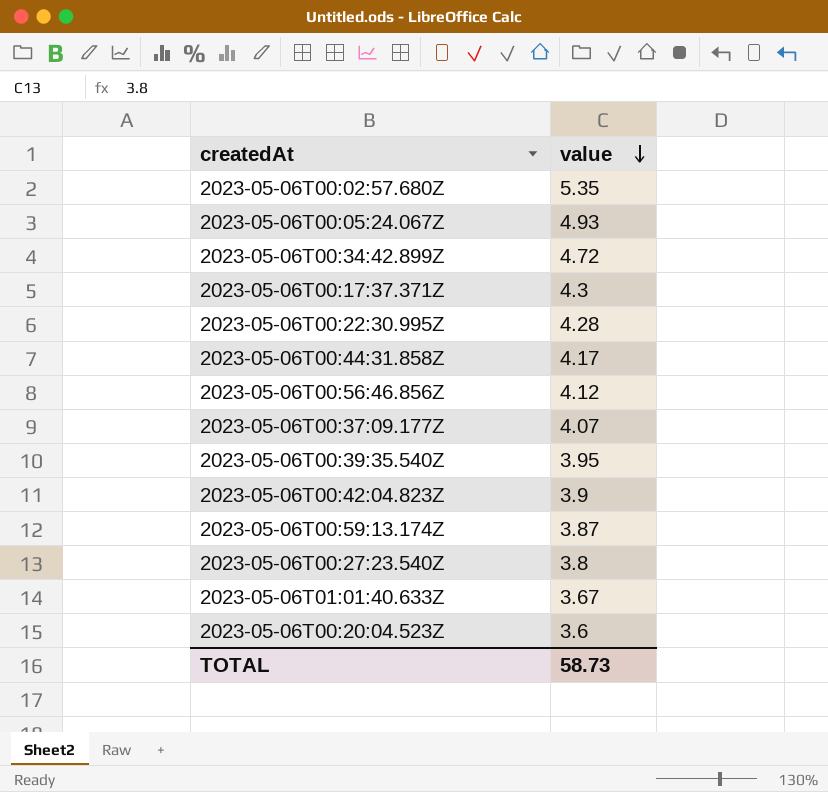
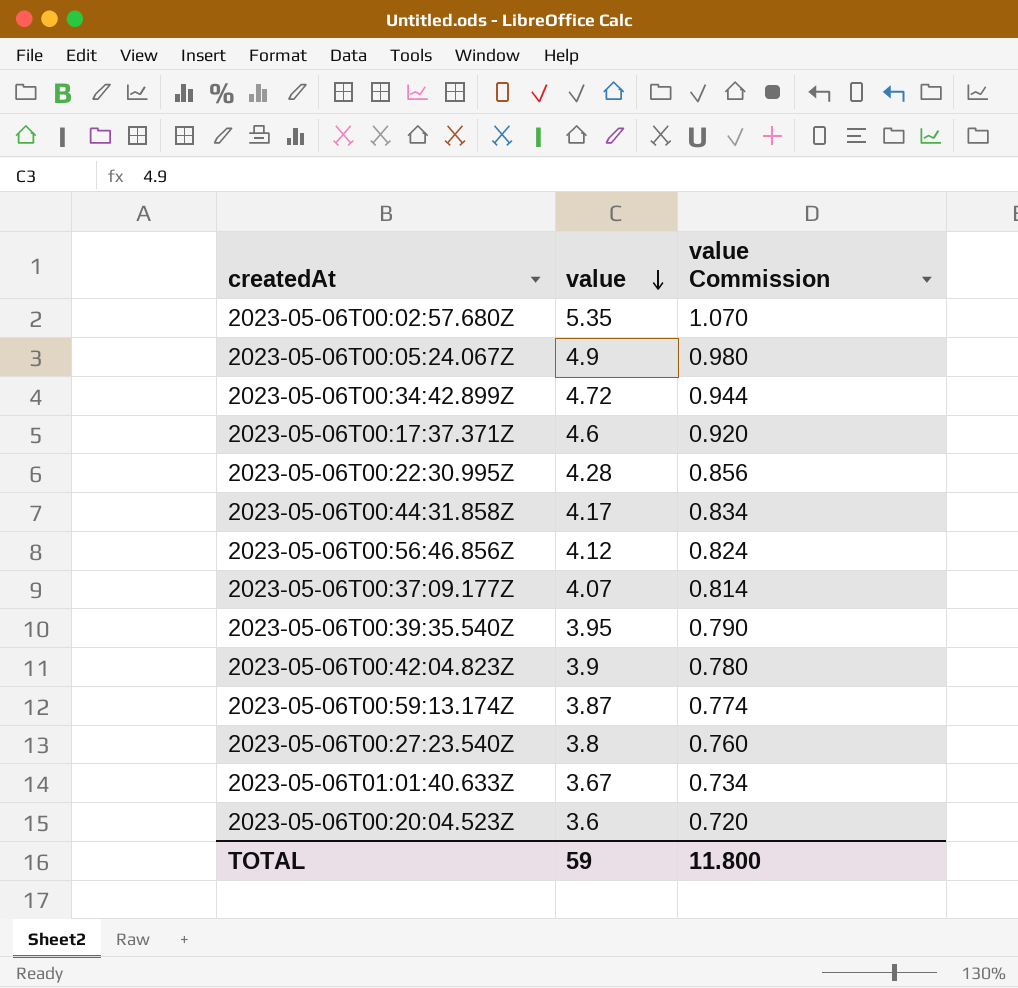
column value Commission | formula: none -> [value] * 0.2
2023-05-06T00:05:24.067Z | value: 4.93 -> 4.9
2023-05-06T00:17:37.371Z | value: 4.3 -> 4.6
TOTAL | value: 58.73 -> 59

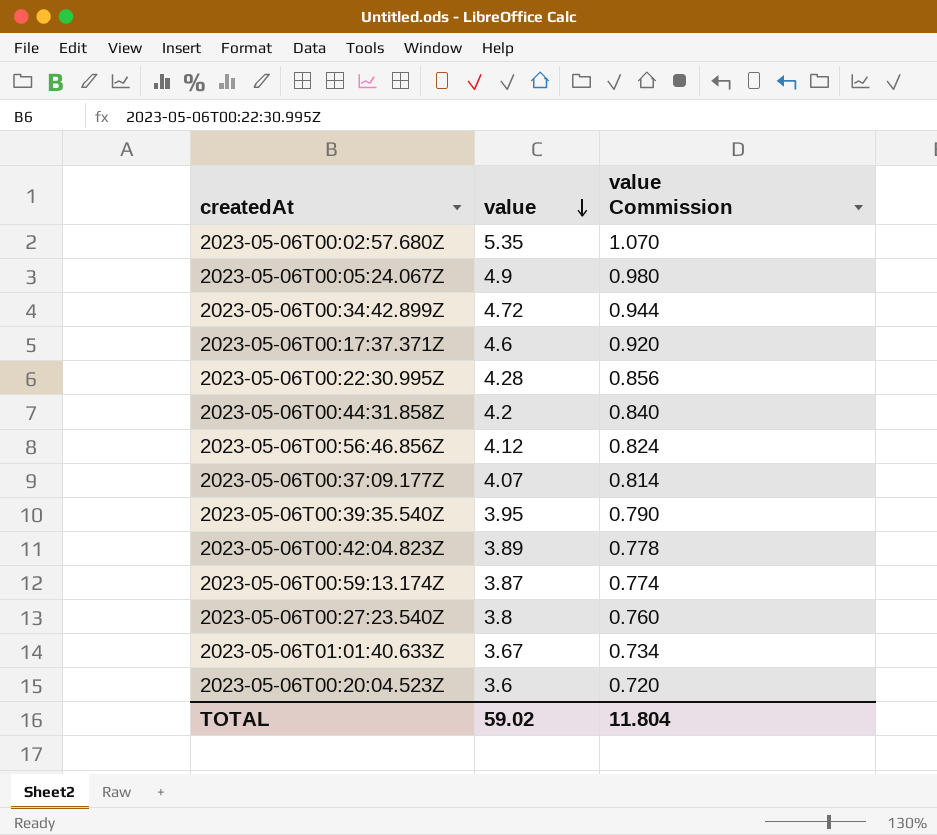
2023-05-06T00:44:31.858Z | value: 4.17 -> 4.2
2023-05-06T00:44:31.858Z | value Commission: 0.834 -> 0.840
2023-05-06T00:42:04.823Z | value: 3.9 -> 3.89
2023-05-06T00:42:04.823Z | value Commission: 0.780 -> 0.778
TOTAL | value: 59 -> 59.02
TOTAL | value Commission: 11.800 -> 11.804

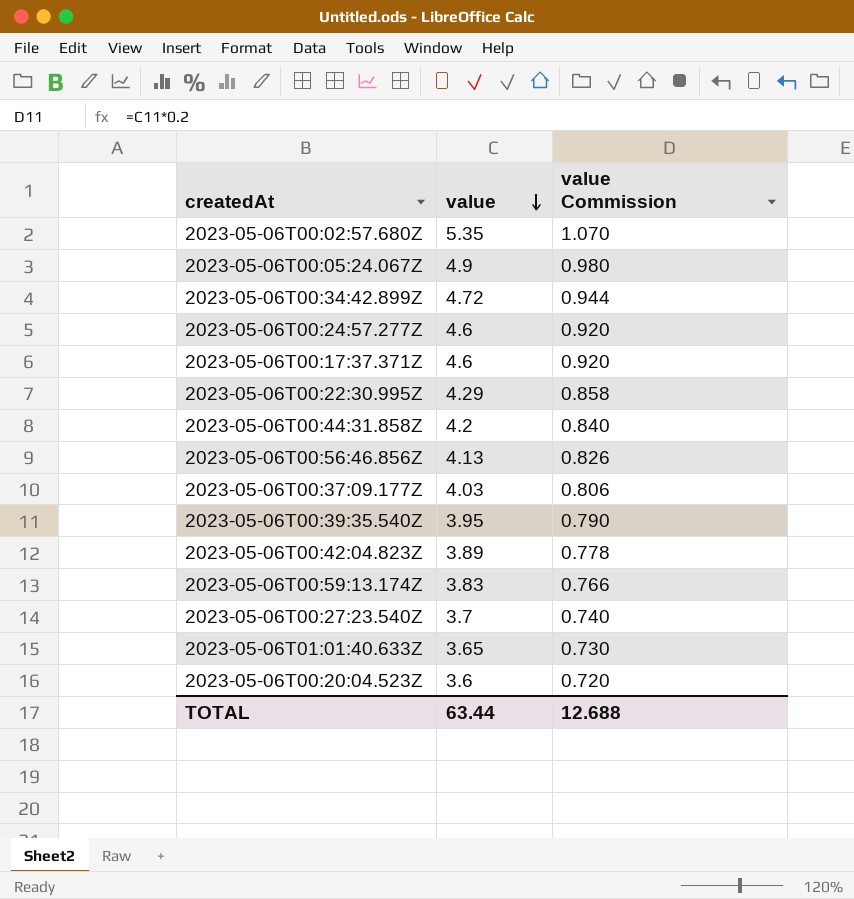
row 2023-05-06T00:24:57.277Z: none -> 4.6 | 0.920
2023-05-06T00:22:30.995Z | value: 4.28 -> 4.29
2023-05-06T00:22:30.995Z | value Commission: 0.856 -> 0.858
2023-05-06T00:56:46.856Z | value: 4.12 -> 4.13
2023-05-06T00:56:46.856Z | value Commission: 0.824 -> 0.826
2023-05-06T00:37:09.177Z | value: 4.07 -> 4.03
2023-05-06T00:37:09.177Z | value Commission: 0.814 -> 0.806
2023-05-06T00:59:13.174Z | value: 3.87 -> 3.83
2023-05-06T00:59:13.174Z | value Commission: 0.774 -> 0.766
2023-05-06T00:27:23.540Z | value: 3.8 -> 3.7
2023-05-06T00:27:23.540Z | value Commission: 0.760 -> 0.740
2023-05-06T01:01:40.633Z | value: 3.67 -> 3.65
2023-05-06T01:01:40.633Z | value Commission: 0.734 -> 0.730
TOTAL | value: 59.02 -> 63.44
TOTAL | value Commission: 11.804 -> 12.688

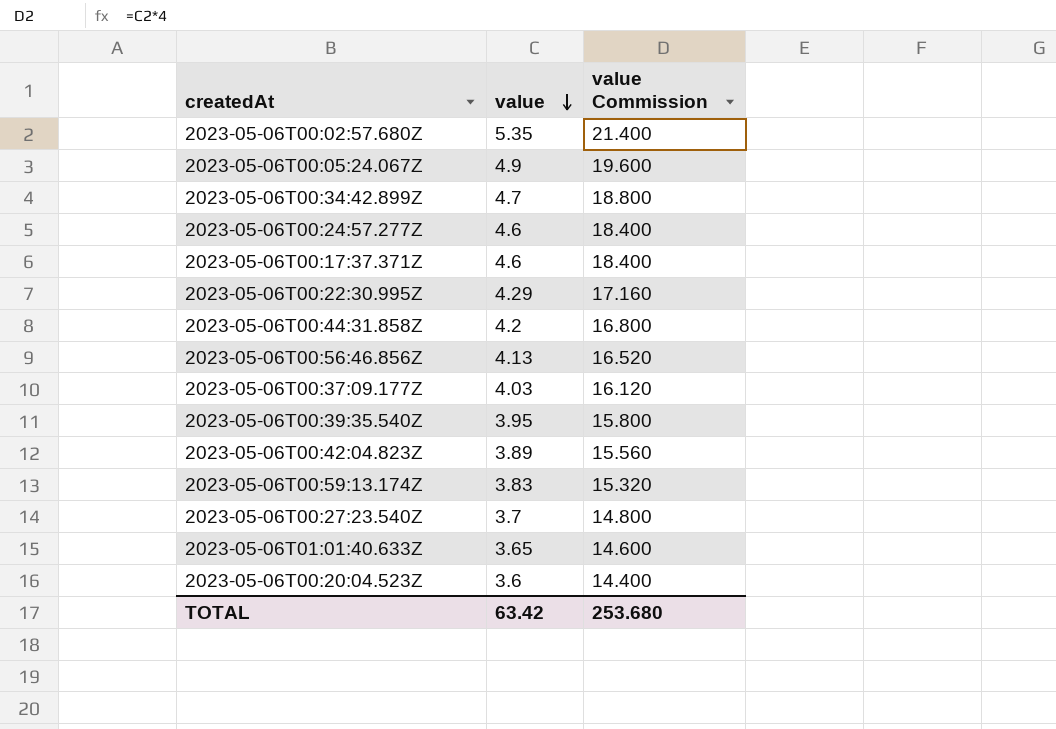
column value Commission | formula: [value] * 0.2 -> [value] * 4
2023-05-06T00:34:42.899Z | value: 4.72 -> 4.7
TOTAL | value: 63.44 -> 63.42
TOTAL | value Commission: 12.688 -> 253.680

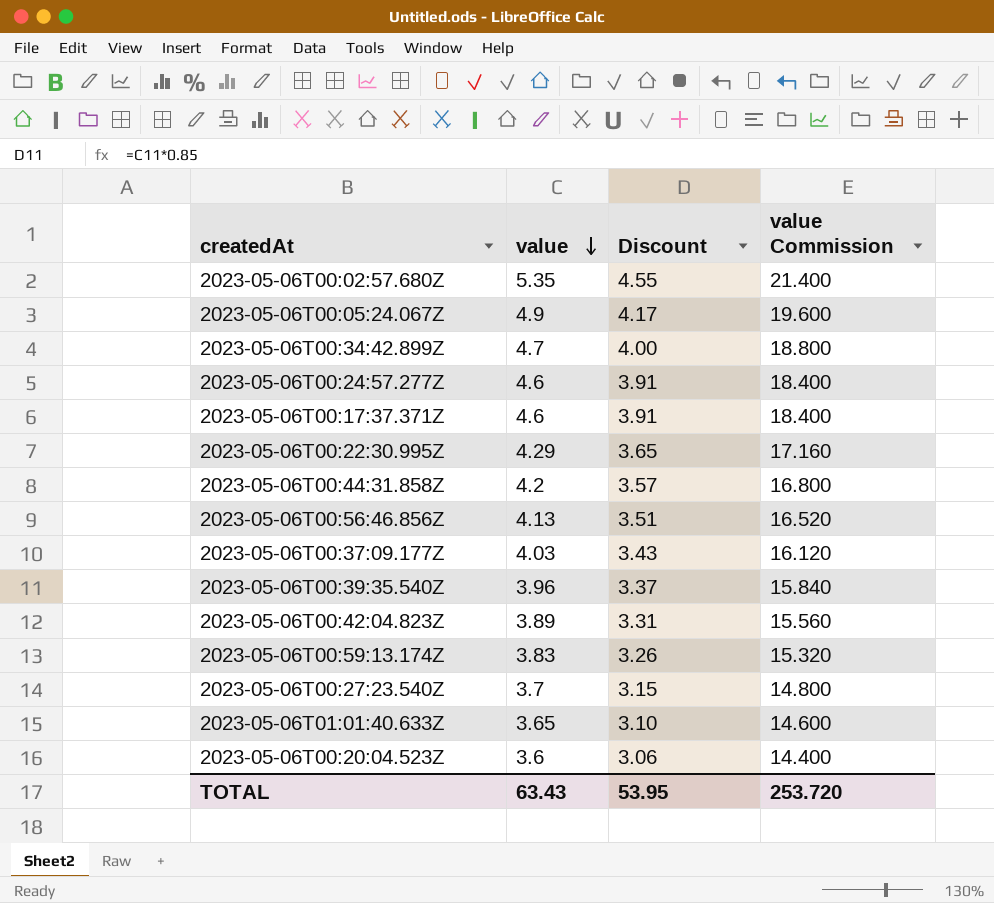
column Discount | formula: none -> [value] * 0.85
2023-05-06T00:39:35.540Z | value: 3.95 -> 3.96
2023-05-06T00:39:35.540Z | value Commission: 15.800 -> 15.840
TOTAL | value: 63.42 -> 63.43
TOTAL | value Commission: 253.680 -> 253.720

